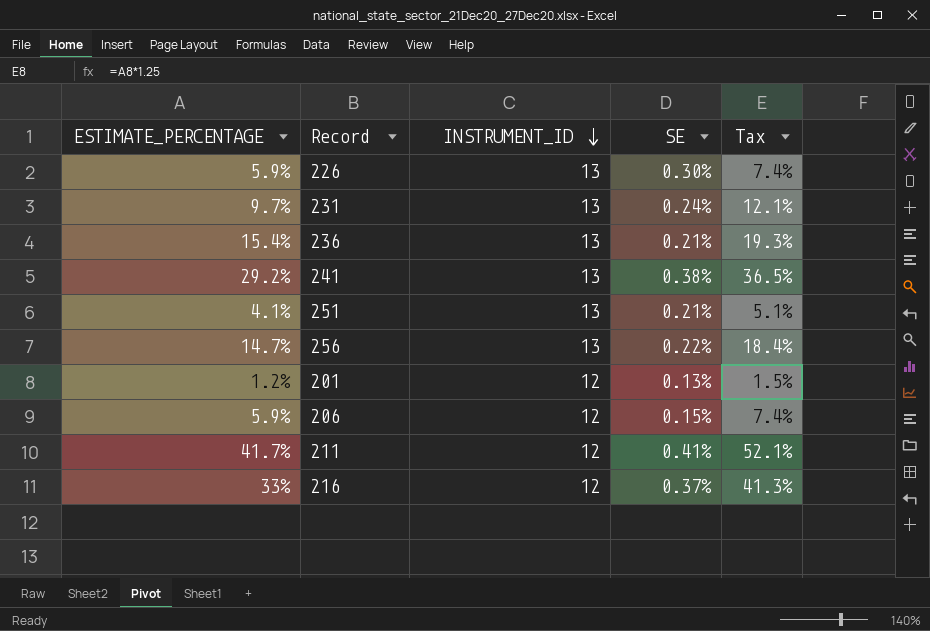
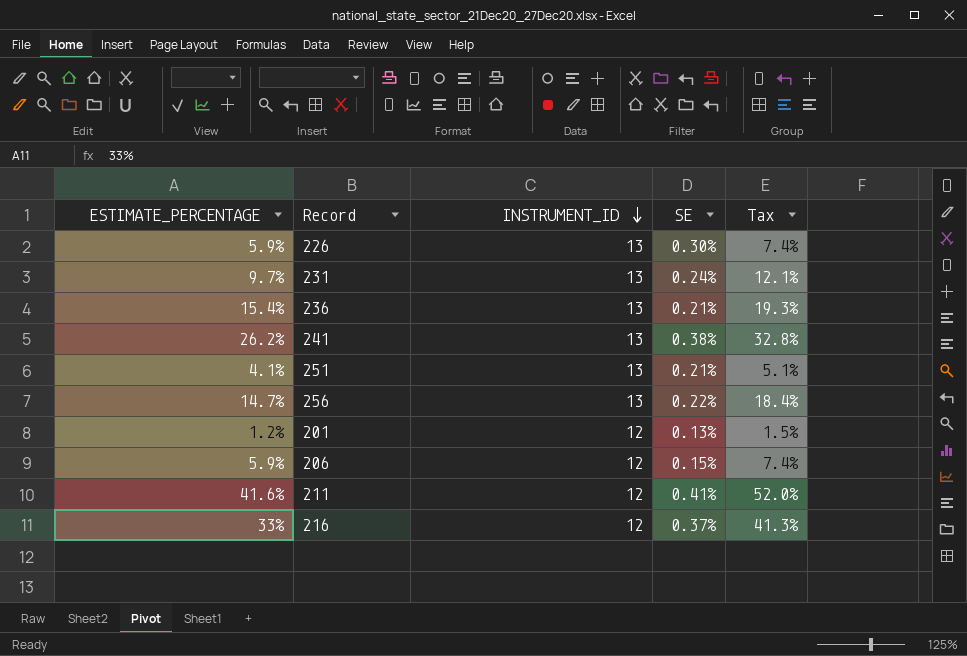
241 | ESTIMATE_PERCENTAGE: 29.2% -> 26.2%
241 | Tax: 36.5% -> 32.8%
211 | ESTIMATE_PERCENTAGE: 41.7% -> 41.6%
211 | Tax: 52.1% -> 52.0%

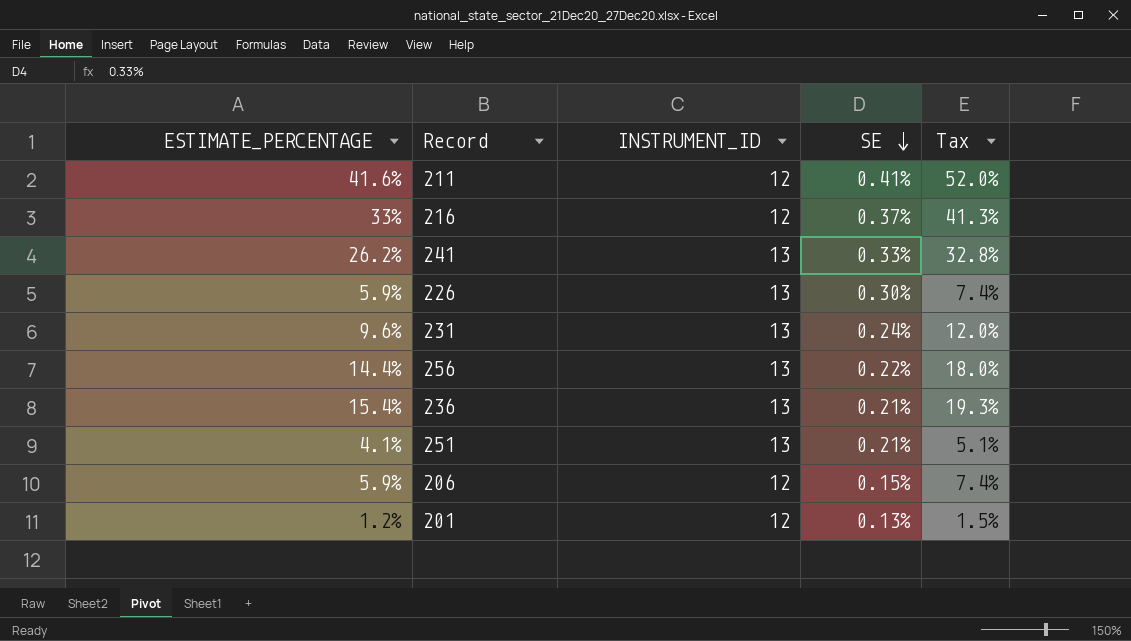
row order: INSTRUMENT_ID descending -> SE descending
241 | SE: 0.38% -> 0.33%
231 | ESTIMATE_PERCENTAGE: 9.7% -> 9.6%
231 | Tax: 12.1% -> 12.0%
256 | ESTIMATE_PERCENTAGE: 14.7% -> 14.4%
256 | Tax: 18.4% -> 18.0%

